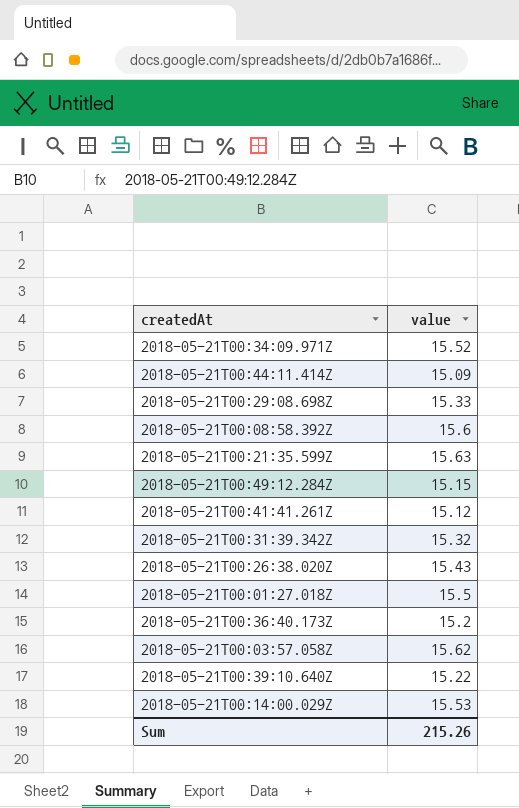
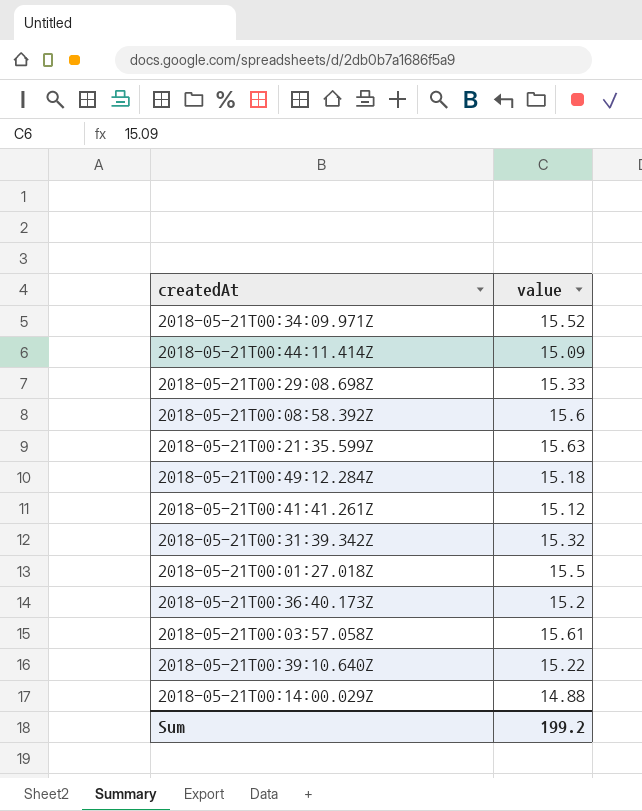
row 2018-05-21T00:26:38.020Z: 15.43 -> none
2018-05-21T00:49:12.284Z | value: 15.15 -> 15.18
2018-05-21T00:03:57.058Z | value: 15.62 -> 15.61
2018-05-21T00:14:00.029Z | value: 15.53 -> 14.88
Sum | value: 215.26 -> 199.2

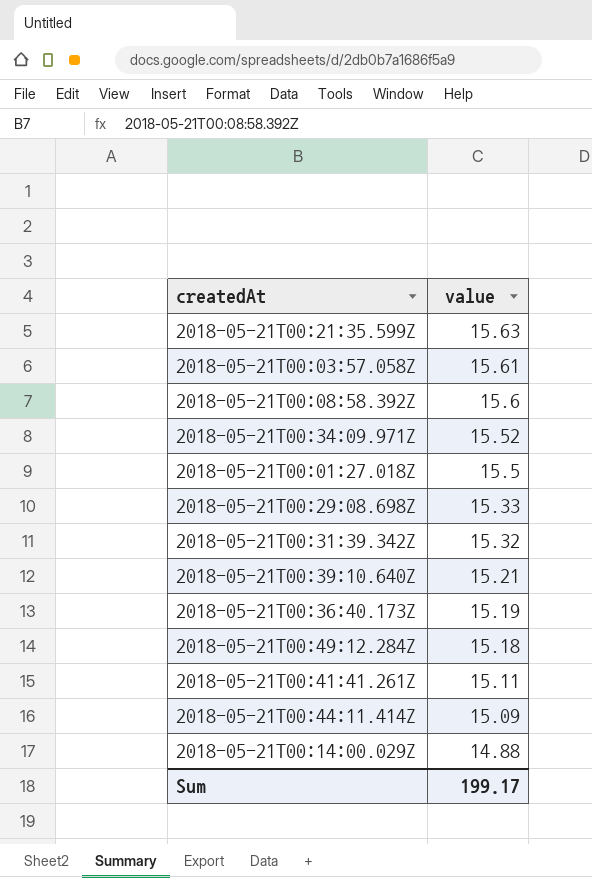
row order: none -> value descending
2018-05-21T00:39:10.640Z | value: 15.22 -> 15.21
2018-05-21T00:36:40.173Z | value: 15.2 -> 15.19
2018-05-21T00:41:41.261Z | value: 15.12 -> 15.11
Sum | value: 199.2 -> 199.17

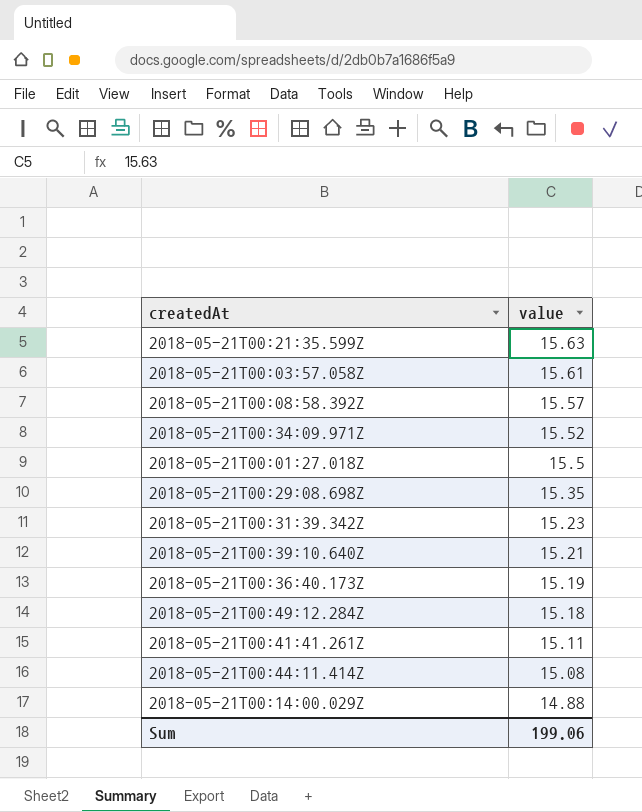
2018-05-21T00:08:58.392Z | value: 15.6 -> 15.57
2018-05-21T00:29:08.698Z | value: 15.33 -> 15.35
2018-05-21T00:31:39.342Z | value: 15.32 -> 15.23
2018-05-21T00:44:11.414Z | value: 15.09 -> 15.08
Sum | value: 199.17 -> 199.06

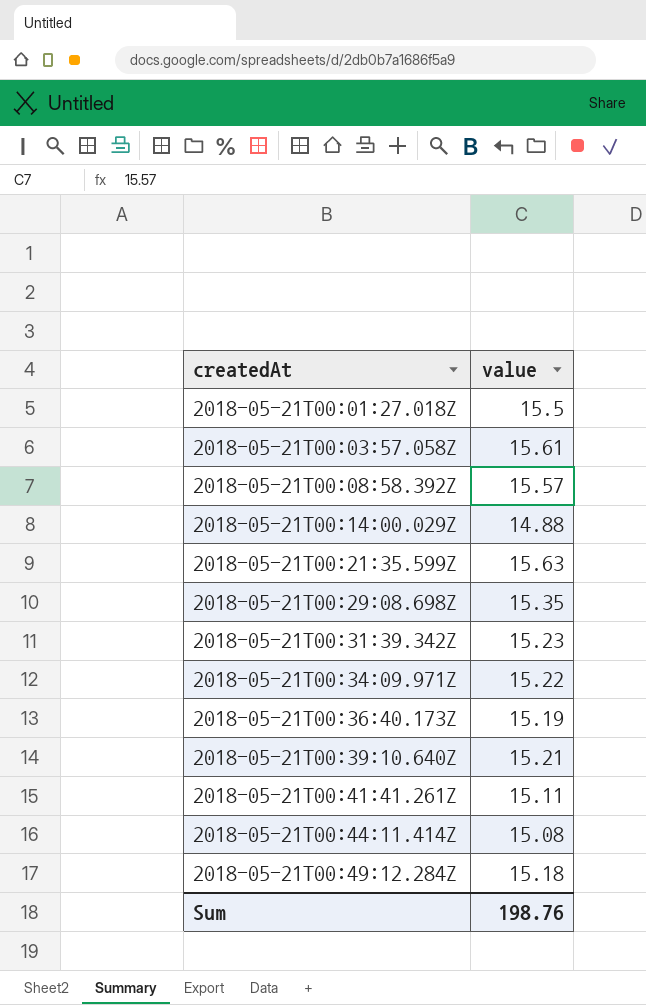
row order: value descending -> createdAt ascending
2018-05-21T00:34:09.971Z | value: 15.52 -> 15.22
Sum | value: 199.06 -> 198.76

